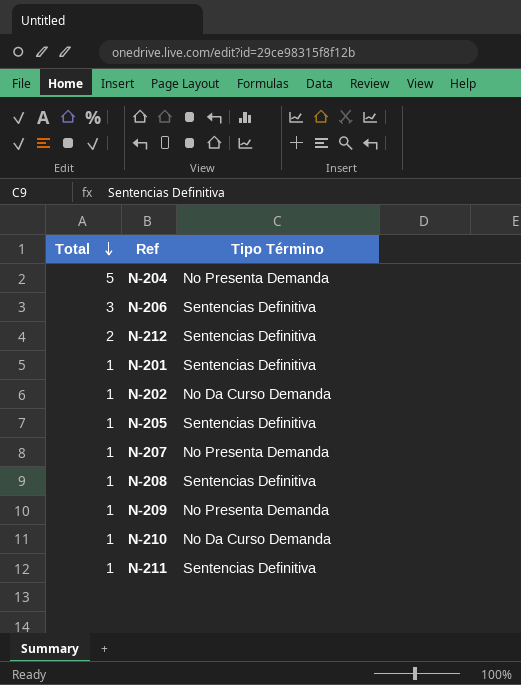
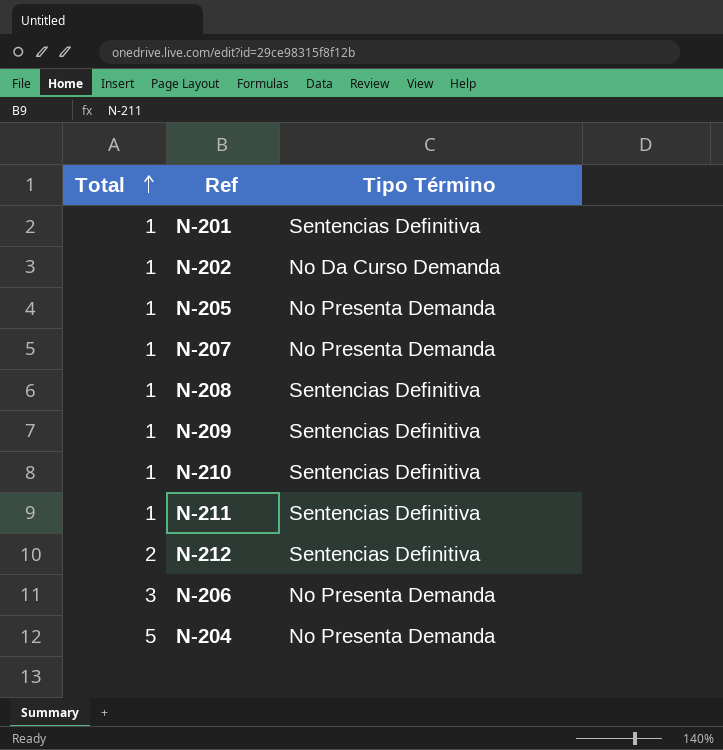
row order: Total descending -> Total ascending
N-205 | Tipo Término: Sentencias Definitiva -> No Presenta Demanda
N-209 | Tipo Término: No Presenta Demanda -> Sentencias Definitiva
N-210 | Tipo Término: No Da Curso Demanda -> Sentencias Definitiva
N-206 | Tipo Término: Sentencias Definitiva -> No Presenta Demanda

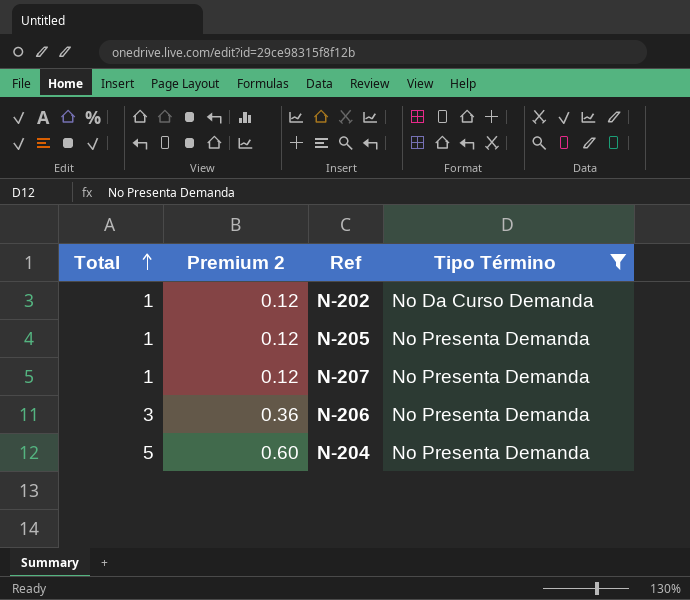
filter: none -> Tipo Término != Sentencias Definitiva
column Premium 2 | formula: none -> [Total] * 0.12

